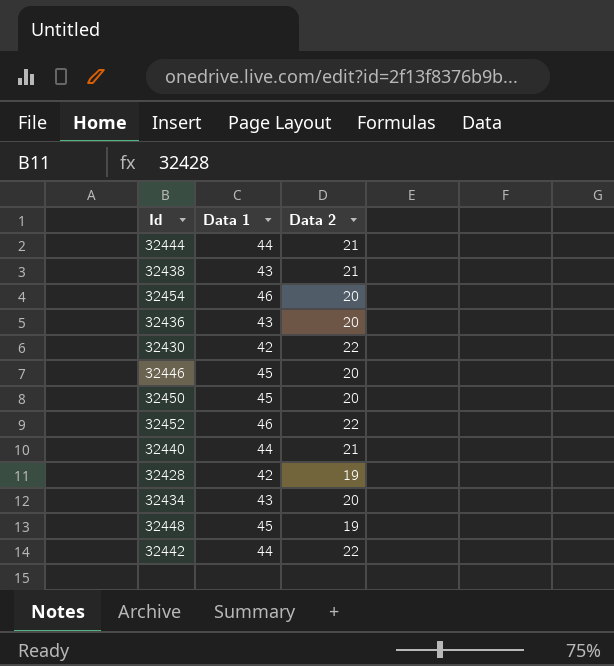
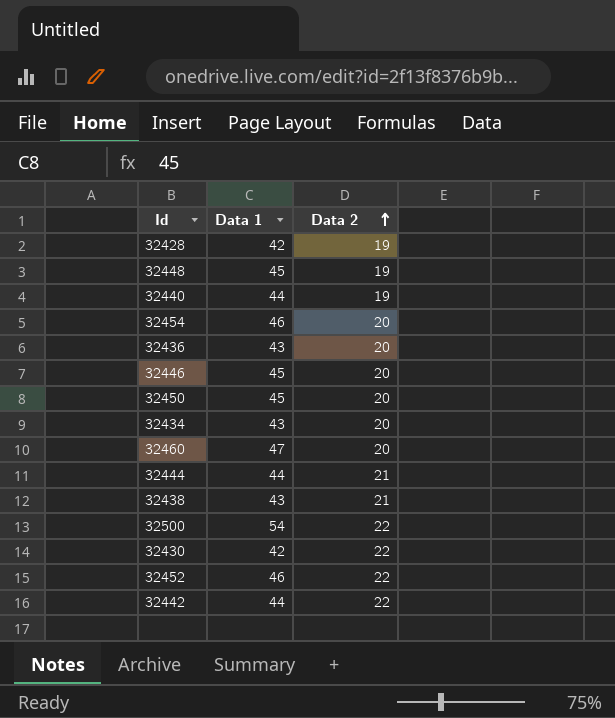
row order: none -> Data 2 ascending
32440 | Data 2: 21 -> 19
row 32460: none -> 47 | 20
row 32500: none -> 54 | 22

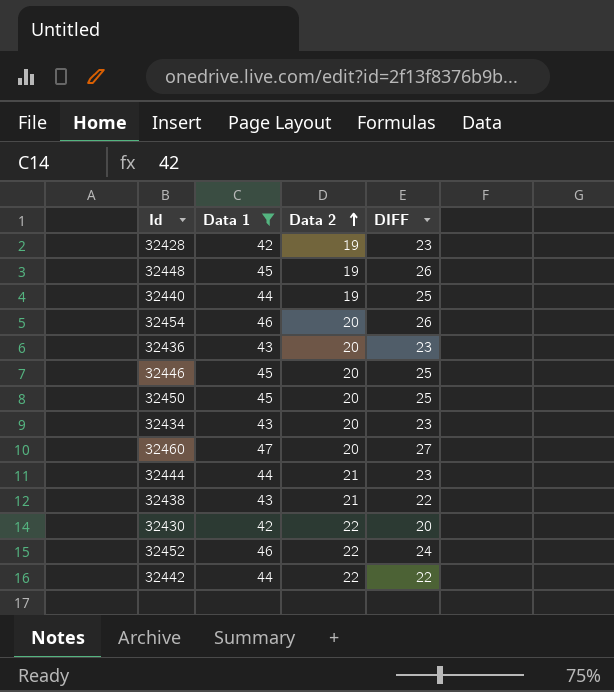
filter: none -> Data 1 != 54
column DIFF | formula: none -> [Data 1] - [Data 2]

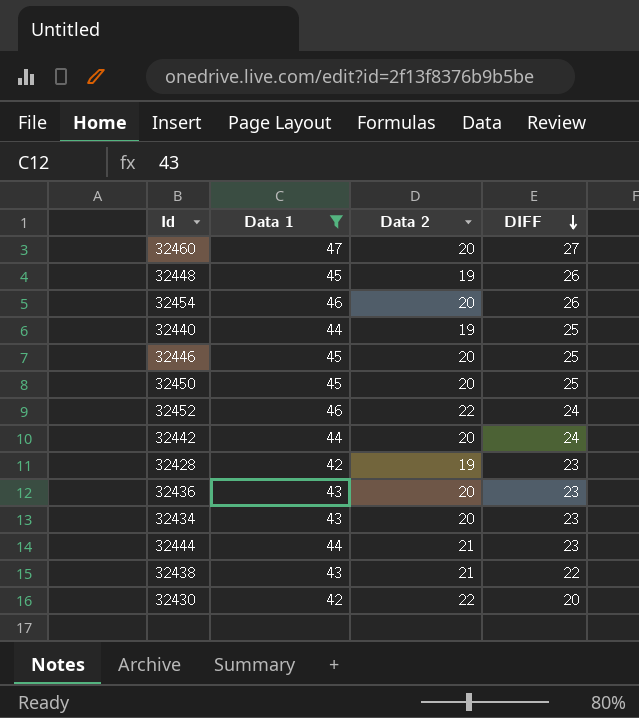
row order: Data 2 ascending -> DIFF descending
32442 | Data 2: 22 -> 20
32442 | DIFF: 22 -> 24

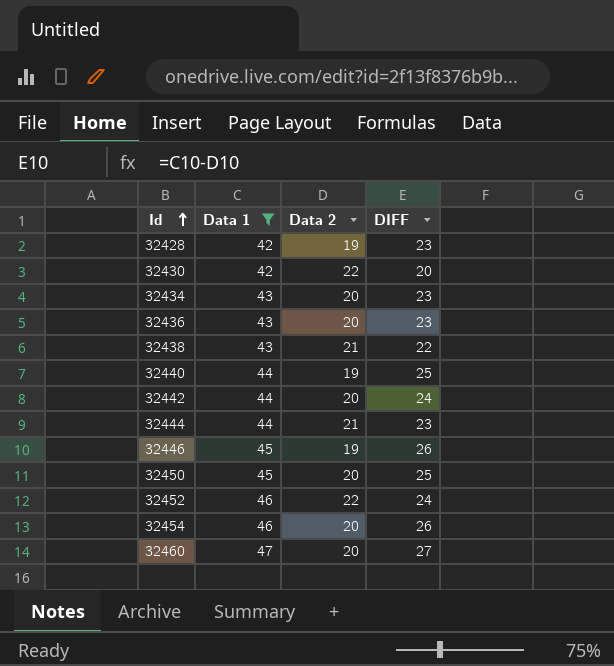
row order: DIFF descending -> Id ascending
row 32448: 45 | 19 | 26 -> none
32446 | Data 2: 20 -> 19
32446 | DIFF: 25 -> 26

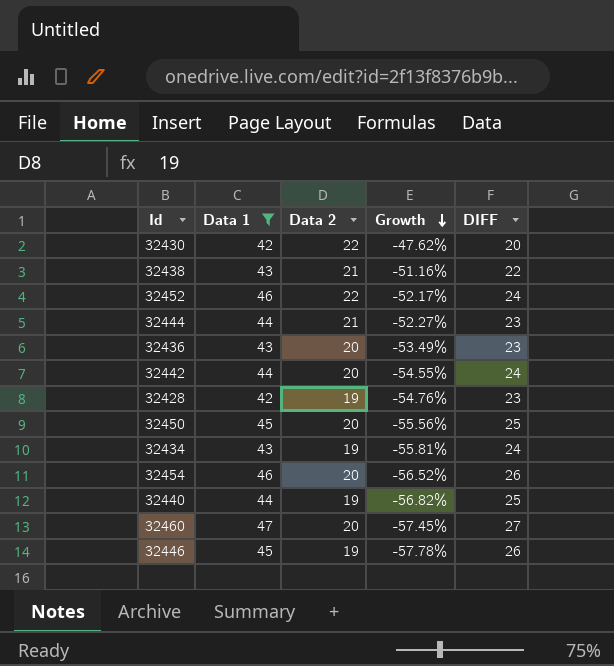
row order: Id ascending -> Growth descending
column Growth | formula: none -> ([Data 2] - [Data 1]) / [Data 1]
32434 | Data 2: 20 -> 19
32434 | DIFF: 23 -> 24

